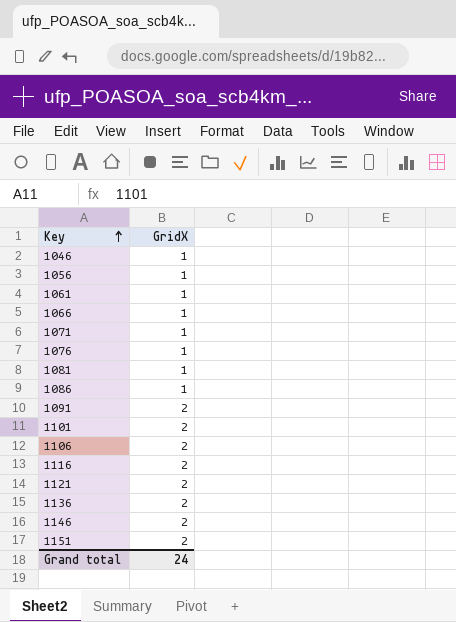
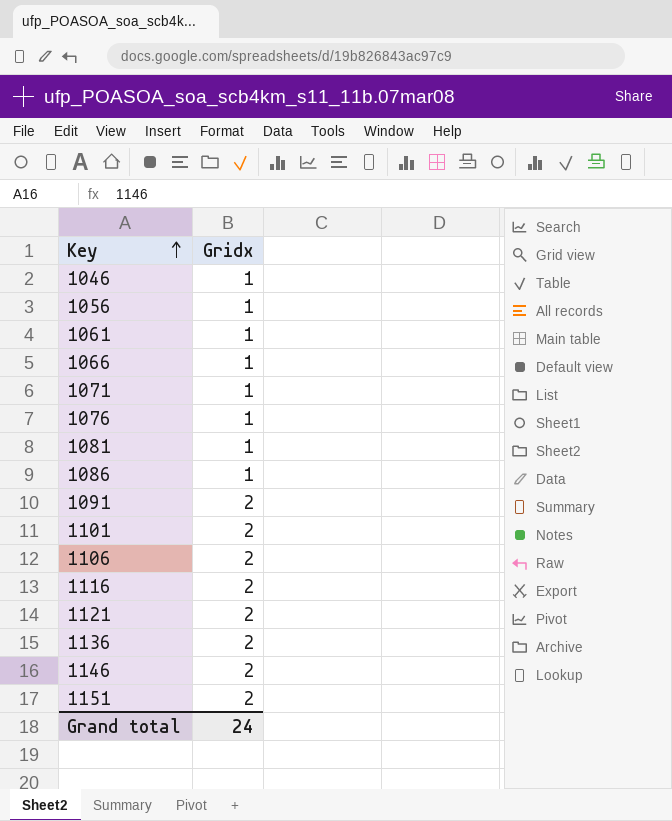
column name: GridX -> Gridx

